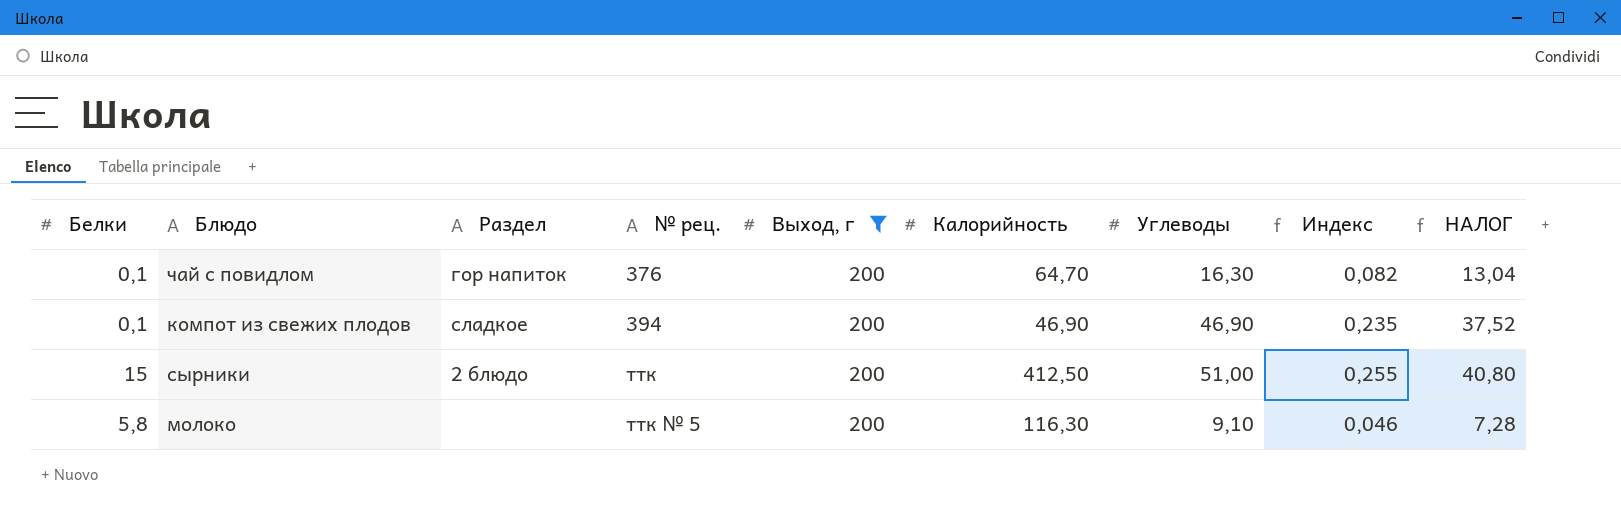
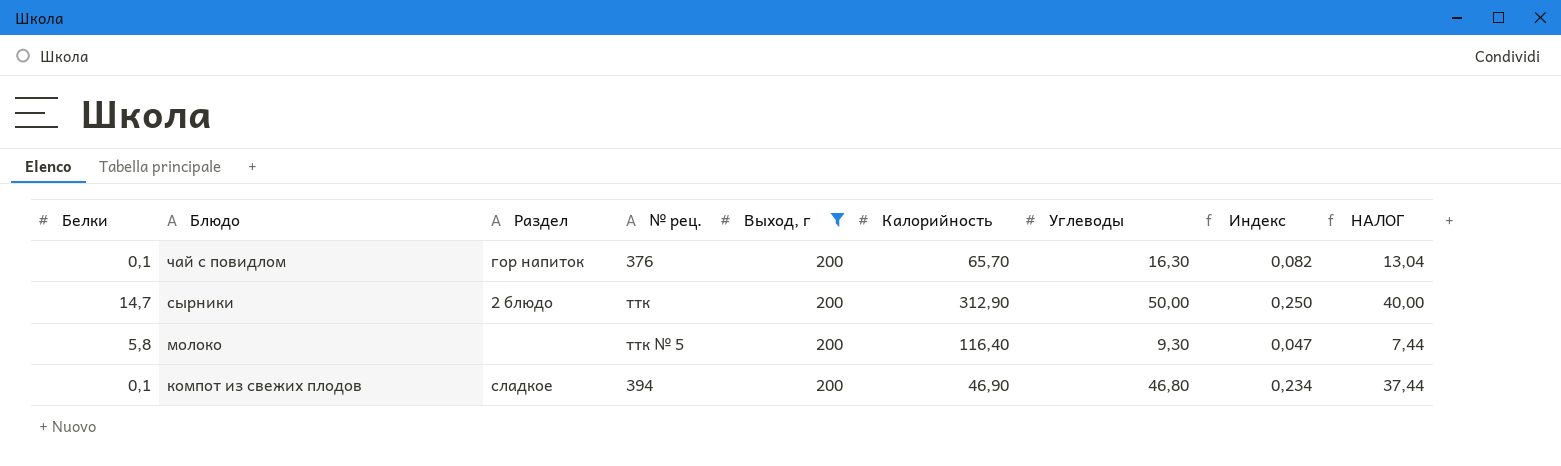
row order: № рец. ascending -> Блюдо descending
чай с повидлом | Калорийность: 64,70 -> 65,70
сырники | Белки: 15 -> 14,7
сырники | Калорийность: 412,50 -> 312,90
сырники | Углеводы: 51,00 -> 50,00
сырники | Индекс: 0,255 -> 0,250
сырники | НАЛОГ: 40,80 -> 40,00
молоко | Калорийность: 116,30 -> 116,40
молоко | Углеводы: 9,10 -> 9,30
молоко | Индекс: 0,046 -> 0,047
молоко | НАЛОГ: 7,28 -> 7,44
компот из свежих плодов | Углеводы: 46,90 -> 46,80
компот из свежих плодов | Индекс: 0,235 -> 0,234
компот из свежих плодов | НАЛОГ: 37,52 -> 37,44

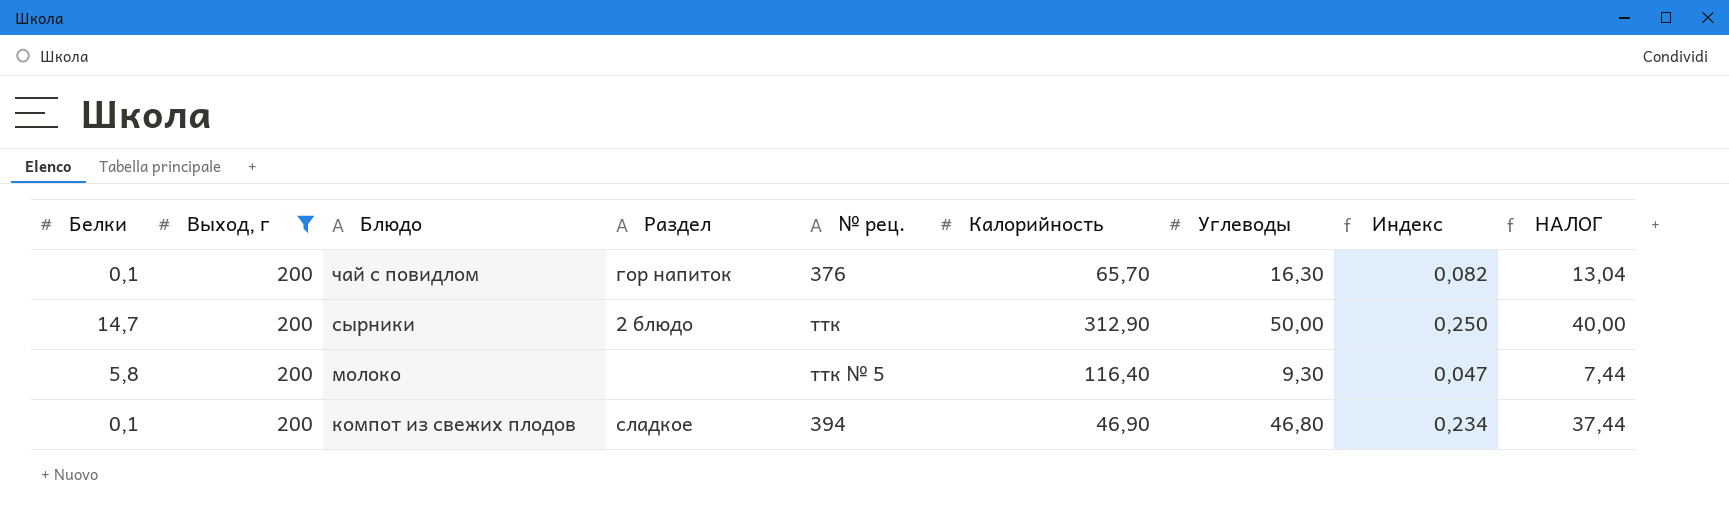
column Выход, г | position: 5 -> 2

